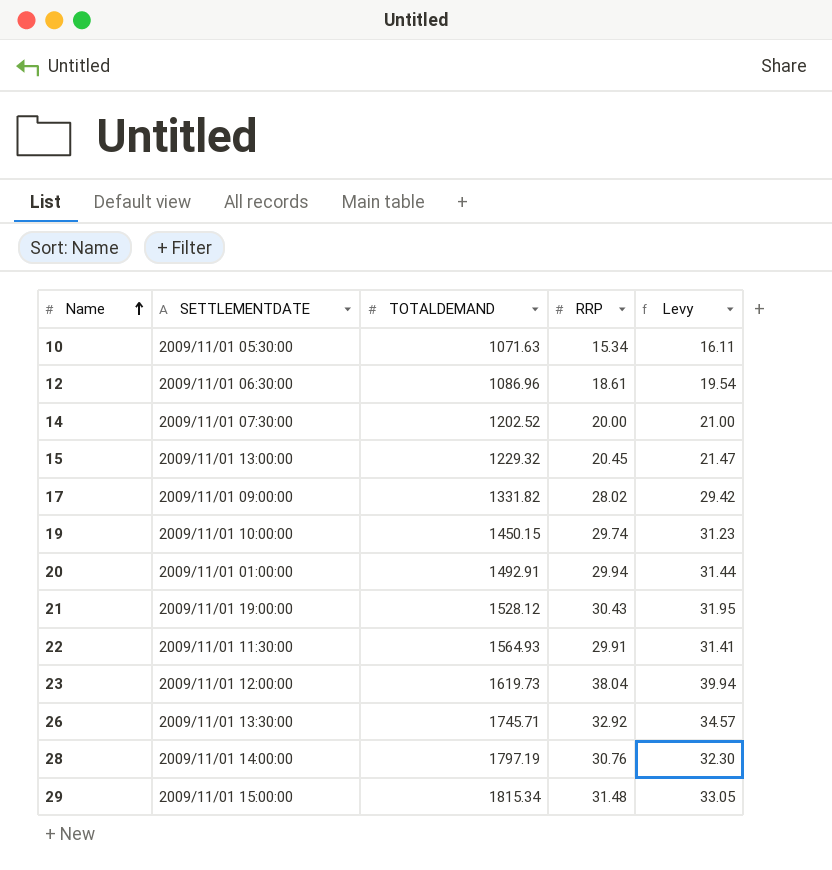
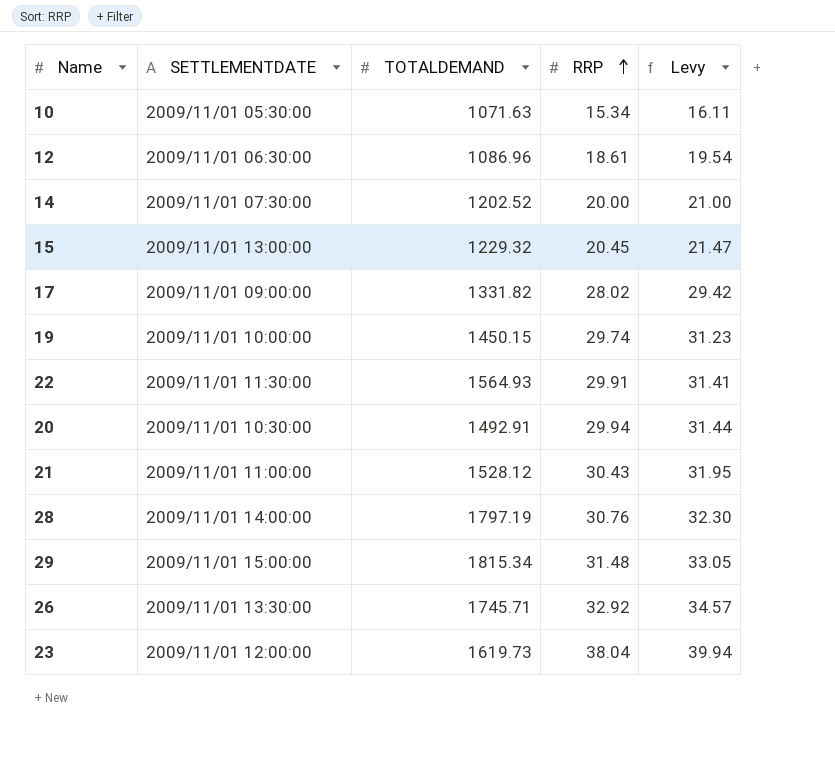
row order: Name ascending -> RRP ascending
20 | SETTLEMENTDATE: 2009/11/01 01:00:00 -> 2009/11/01 10:30:00
21 | SETTLEMENTDATE: 2009/11/01 19:00:00 -> 2009/11/01 11:00:00

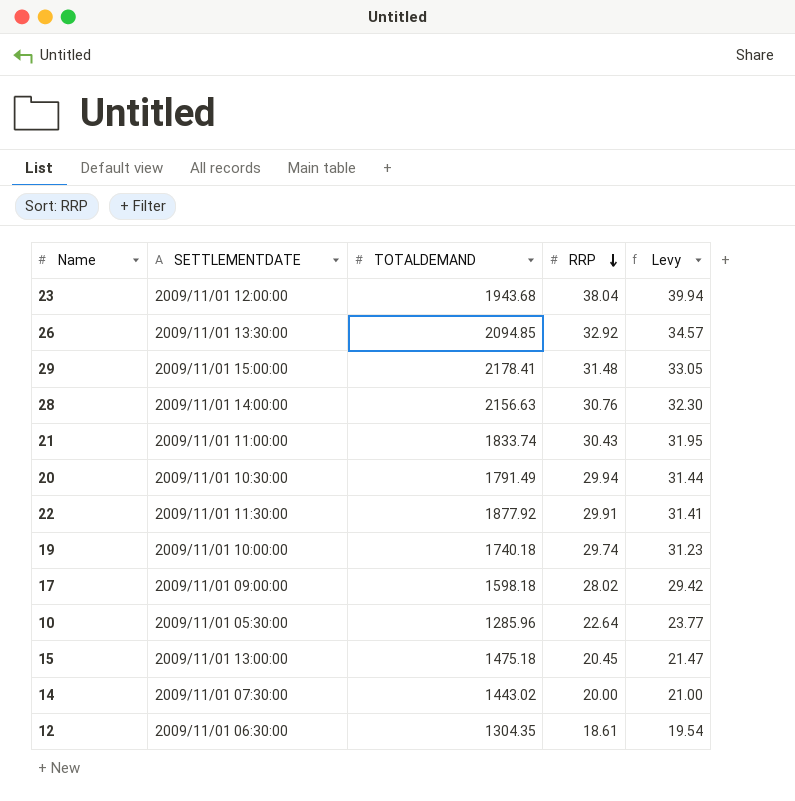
row order: RRP ascending -> RRP descending
23 | TOTALDEMAND: 1619.73 -> 1943.68
26 | TOTALDEMAND: 1745.71 -> 2094.85
29 | TOTALDEMAND: 1815.34 -> 2178.41
28 | TOTALDEMAND: 1797.19 -> 2156.63
21 | TOTALDEMAND: 1528.12 -> 1833.74
20 | TOTALDEMAND: 1492.91 -> 1791.49
22 | TOTALDEMAND: 1564.93 -> 1877.92
19 | TOTALDEMAND: 1450.15 -> 1740.18
17 | TOTALDEMAND: 1331.82 -> 1598.18
10 | TOTALDEMAND: 1071.63 -> 1285.96
10 | RRP: 15.34 -> 22.64
10 | Levy: 16.11 -> 23.77
15 | TOTALDEMAND: 1229.32 -> 1475.18
14 | TOTALDEMAND: 1202.52 -> 1443.02
12 | TOTALDEMAND: 1086.96 -> 1304.35

